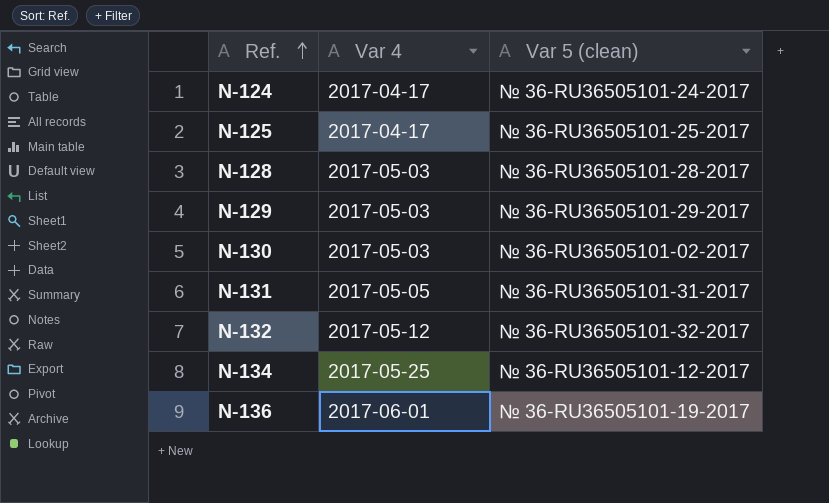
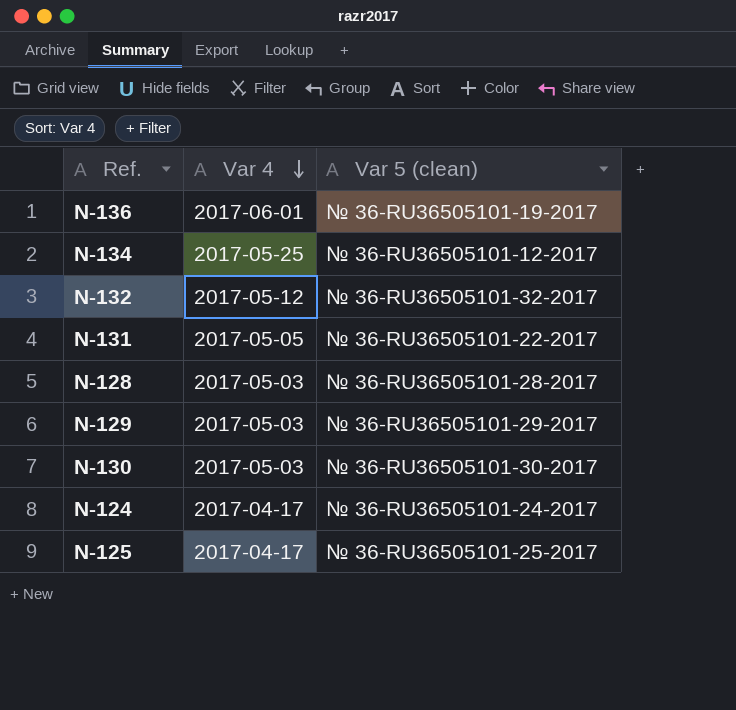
row order: Ref. ascending -> Var 4 descending
N-131 | Var 5 (clean): № 36-RU36505101-31-2017 -> № 36-RU36505101-22-2017
N-130 | Var 5 (clean): № 36-RU36505101-02-2017 -> № 36-RU36505101-30-2017

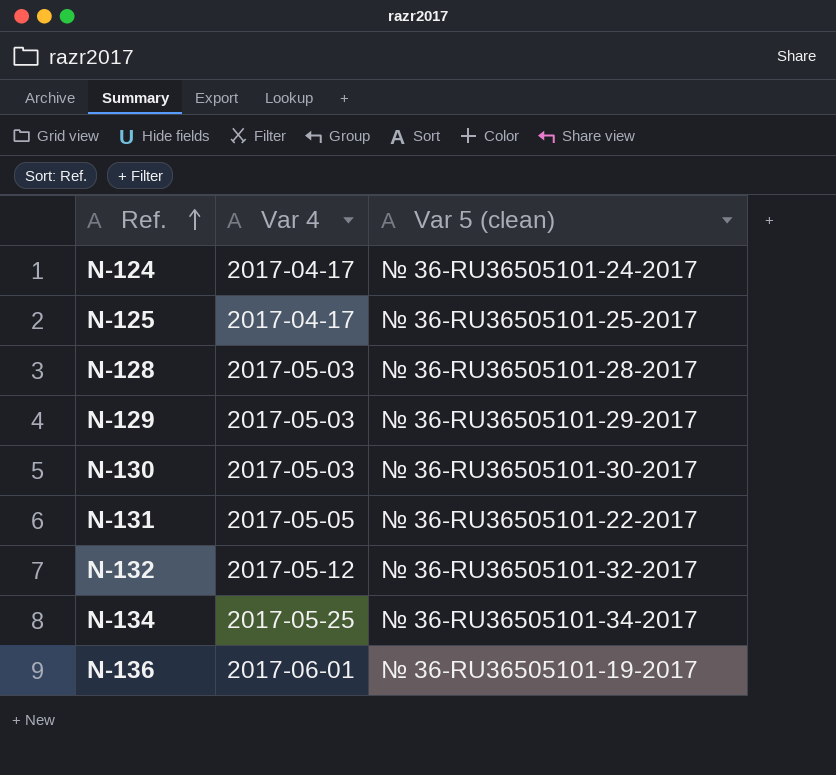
row order: Var 4 descending -> Ref. ascending
N-134 | Var 5 (clean): № 36-RU36505101-12-2017 -> № 36-RU36505101-34-2017

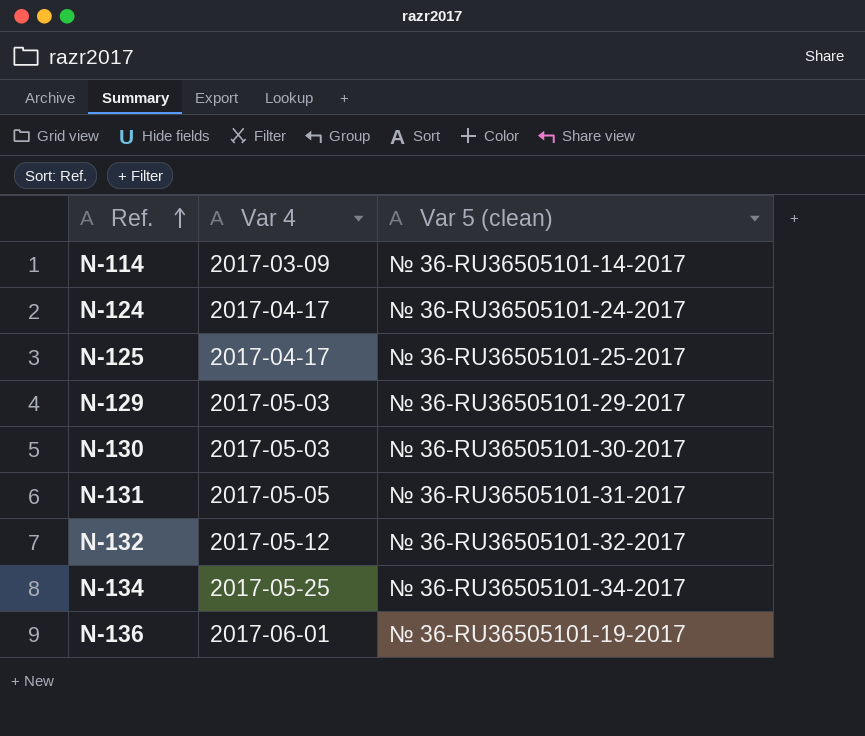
row N-128: 2017-05-03 | № 36-RU36505101-28-2017 -> none
row N-114: none -> 2017-03-09 | № 36-RU36505101-14-2017
N-131 | Var 5 (clean): № 36-RU36505101-22-2017 -> № 36-RU36505101-31-2017

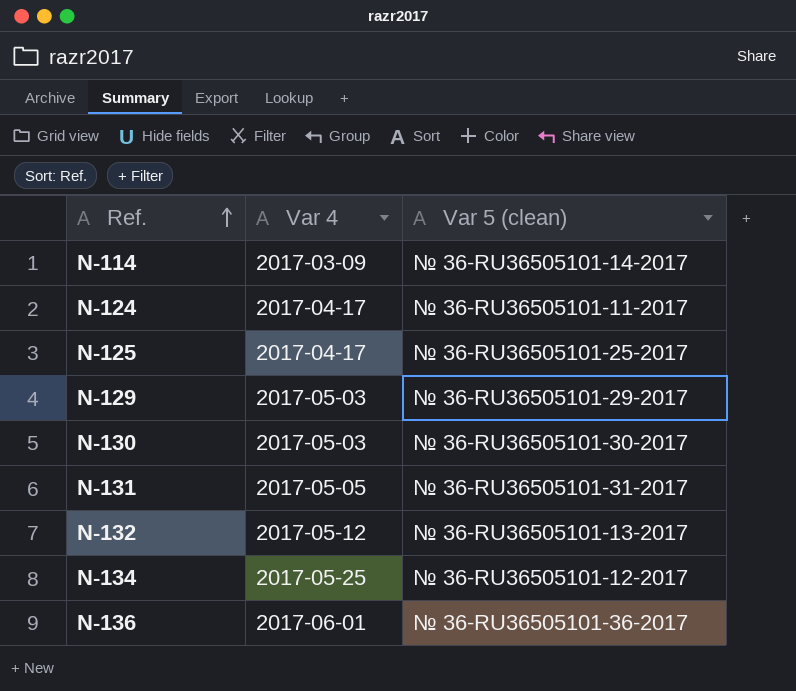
N-124 | Var 5 (clean): № 36-RU36505101-24-2017 -> № 36-RU36505101-11-2017
N-132 | Var 5 (clean): № 36-RU36505101-32-2017 -> № 36-RU36505101-13-2017
N-134 | Var 5 (clean): № 36-RU36505101-34-2017 -> № 36-RU36505101-12-2017
N-136 | Var 5 (clean): № 36-RU36505101-19-2017 -> № 36-RU36505101-36-2017

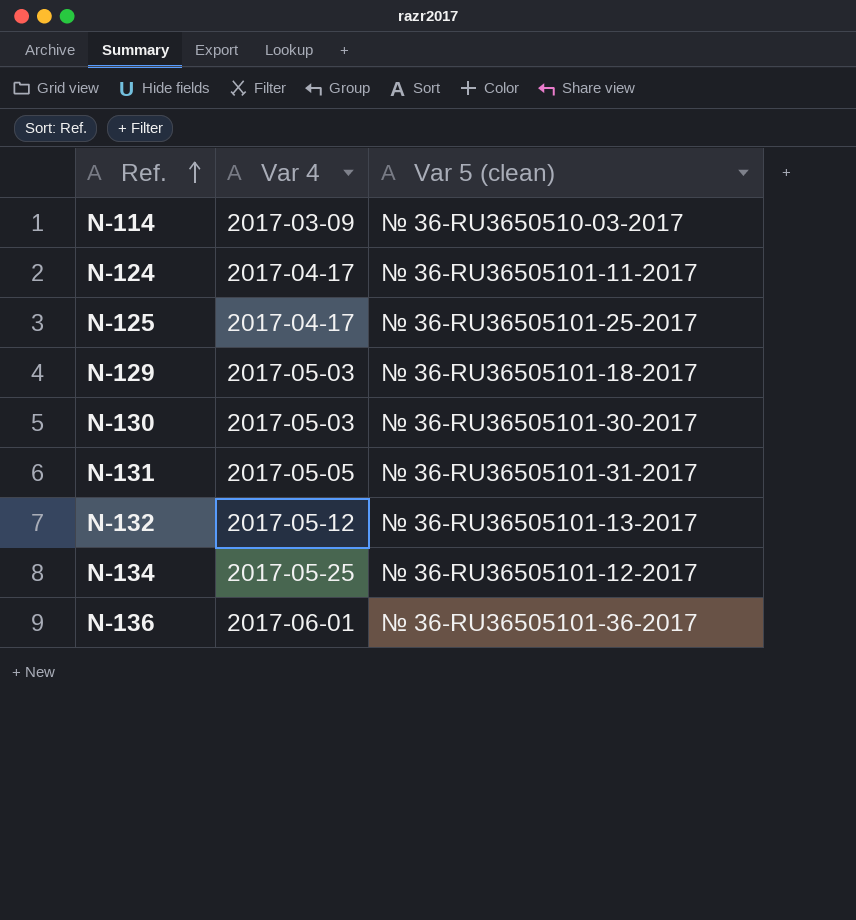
N-114 | Var 5 (clean): № 36-RU36505101-14-2017 -> № 36-RU3650510-03-2017
N-129 | Var 5 (clean): № 36-RU36505101-29-2017 -> № 36-RU36505101-18-2017

